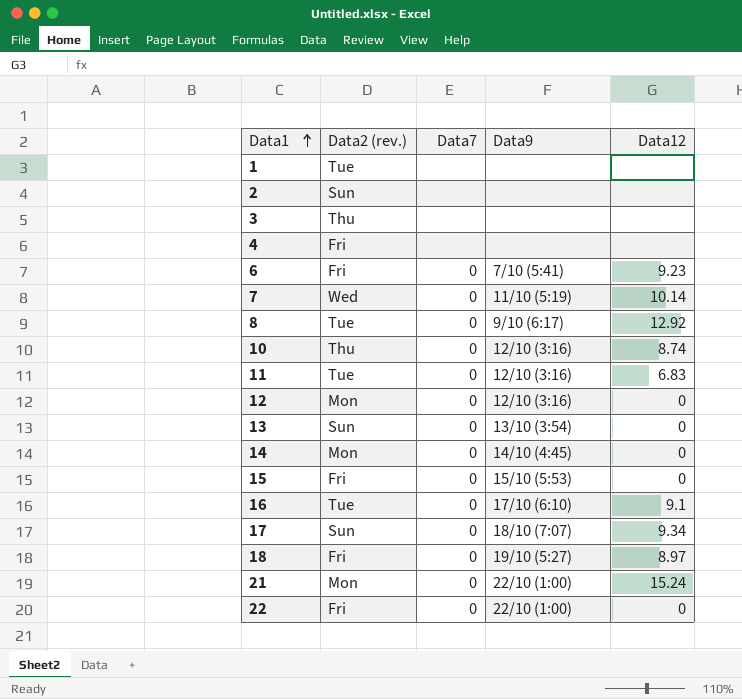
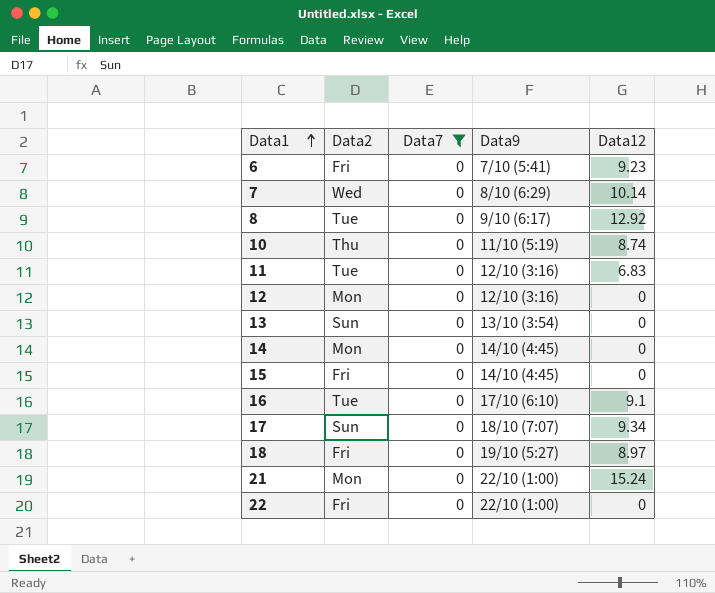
filter: none -> Data7 = 0
column name: Data2 (rev.) -> Data2
7 | Data9: 11/10 (5:19) -> 8/10 (6:29)
10 | Data9: 12/10 (3:16) -> 11/10 (5:19)
15 | Data9: 15/10 (5:53) -> 14/10 (4:45)

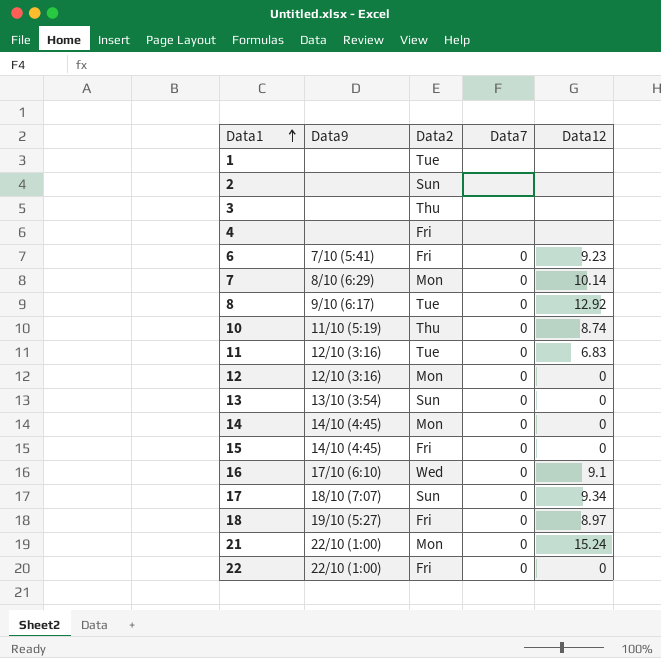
filter: Data7 = 0 -> none
column Data9 | position: 4 -> 2
7 | Data2: Wed -> Mon
16 | Data2: Tue -> Wed

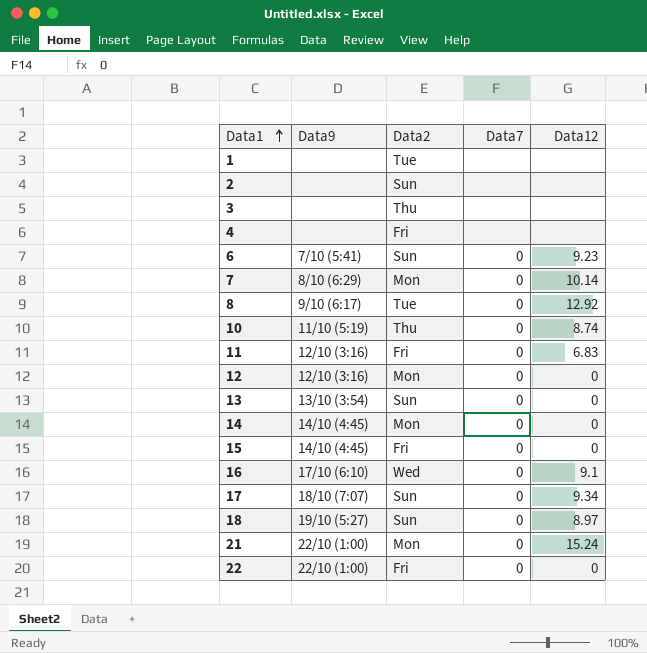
6 | Data2: Fri -> Sun
11 | Data2: Tue -> Fri
18 | Data2: Fri -> Sun

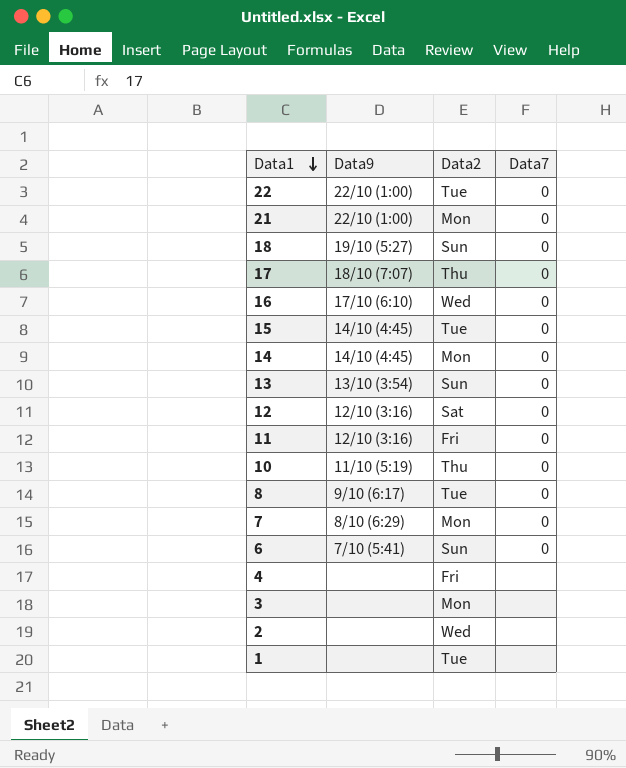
row order: Data1 ascending -> Data1 descending
column Data12 | position: 5 -> none
22 | Data2: Fri -> Tue
17 | Data2: Sun -> Thu
15 | Data2: Fri -> Tue
12 | Data2: Mon -> Sat
3 | Data2: Thu -> Mon
2 | Data2: Sun -> Wed

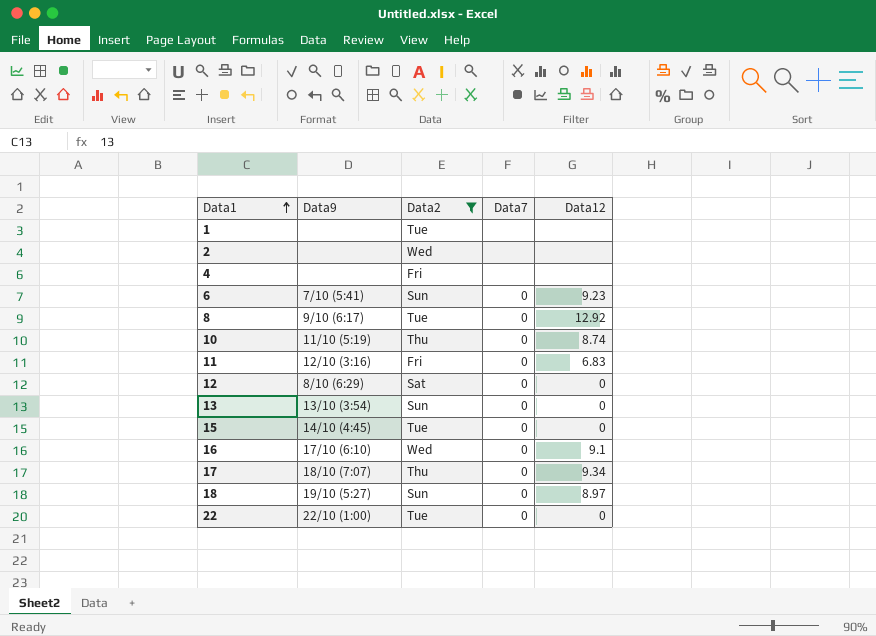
filter: none -> Data2 != Mon
row order: Data1 descending -> Data1 ascending
column Data12 | position: none -> 5
12 | Data9: 12/10 (3:16) -> 8/10 (6:29)

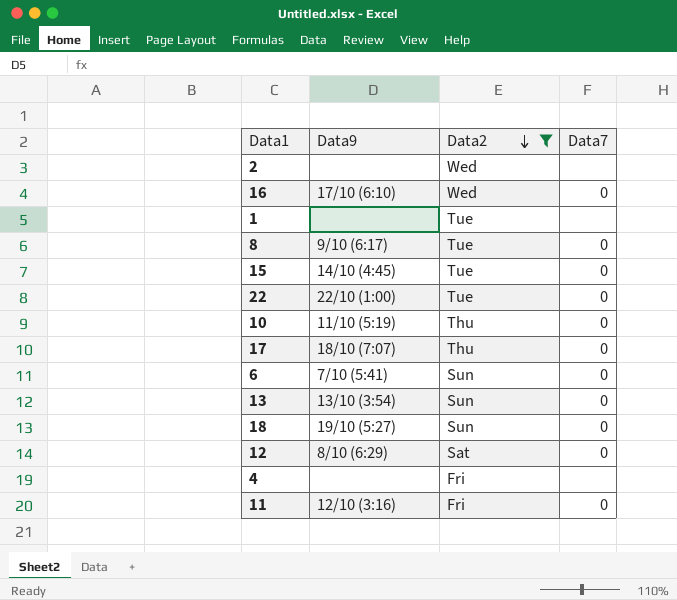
row order: Data1 ascending -> Data2 descending
column Data12 | position: 5 -> none

